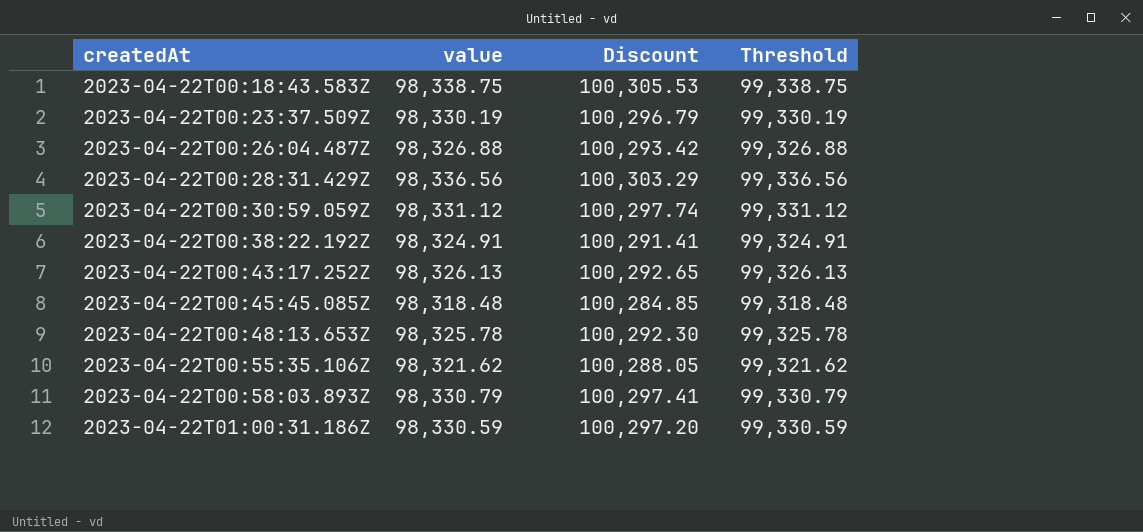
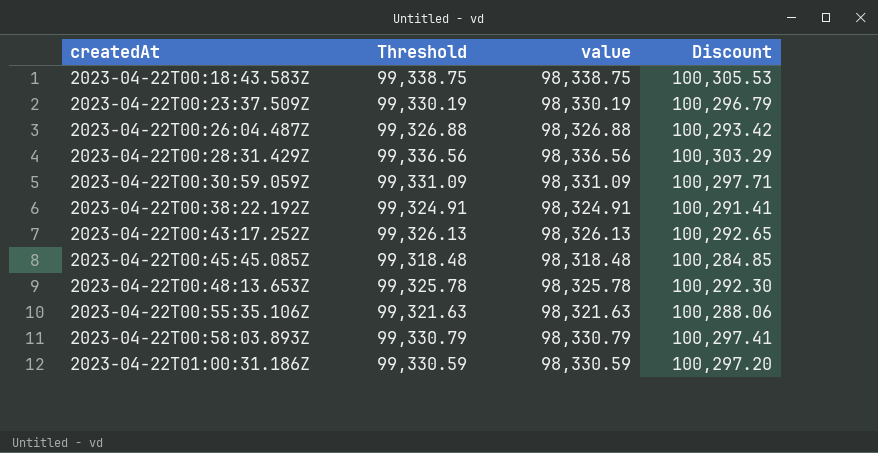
column Threshold | position: 4 -> 2
2023-04-22T00:30:59.059Z | Threshold: 99,331.12 -> 99,331.09
2023-04-22T00:30:59.059Z | value: 98,331.12 -> 98,331.09
2023-04-22T00:30:59.059Z | Discount: 100,297.74 -> 100,297.71
2023-04-22T00:55:35.106Z | Threshold: 99,321.62 -> 99,321.63
2023-04-22T00:55:35.106Z | value: 98,321.62 -> 98,321.63
2023-04-22T00:55:35.106Z | Discount: 100,288.05 -> 100,288.06

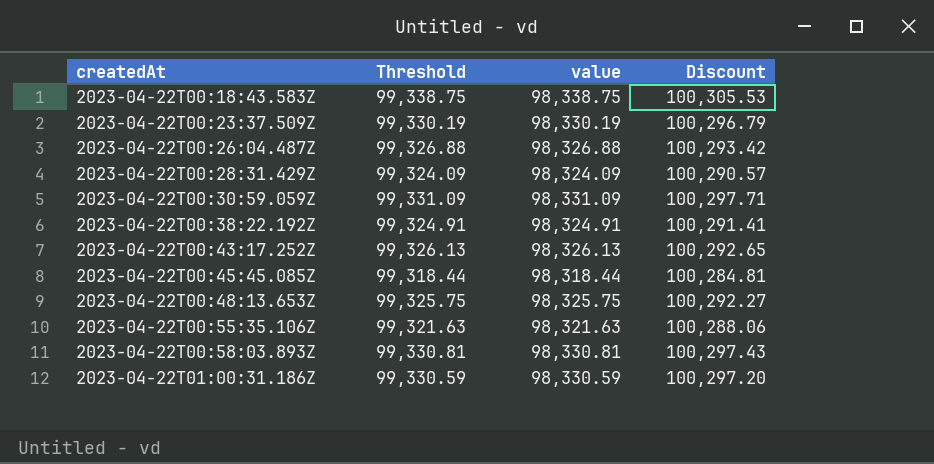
2023-04-22T00:28:31.429Z | Threshold: 99,336.56 -> 99,324.09
2023-04-22T00:28:31.429Z | value: 98,336.56 -> 98,324.09
2023-04-22T00:28:31.429Z | Discount: 100,303.29 -> 100,290.57
2023-04-22T00:45:45.085Z | Threshold: 99,318.48 -> 99,318.44
2023-04-22T00:45:45.085Z | value: 98,318.48 -> 98,318.44
2023-04-22T00:45:45.085Z | Discount: 100,284.85 -> 100,284.81
2023-04-22T00:48:13.653Z | Threshold: 99,325.78 -> 99,325.75
2023-04-22T00:48:13.653Z | value: 98,325.78 -> 98,325.75
2023-04-22T00:48:13.653Z | Discount: 100,292.30 -> 100,292.27
2023-04-22T00:58:03.893Z | Threshold: 99,330.79 -> 99,330.81
2023-04-22T00:58:03.893Z | value: 98,330.79 -> 98,330.81
2023-04-22T00:58:03.893Z | Discount: 100,297.41 -> 100,297.43

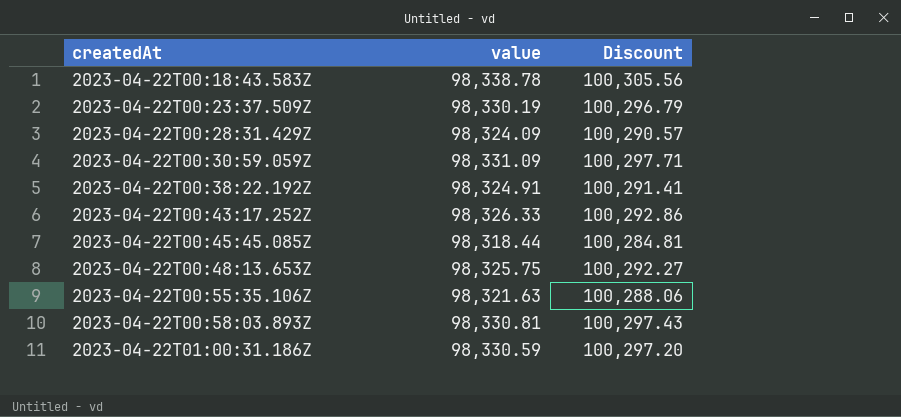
column Threshold | formula: [value] + 1000 -> none
row 2023-04-22T00:26:04.487Z: 99,326.88 | 98,326.88 | 100,293.42 -> none
2023-04-22T00:18:43.583Z | value: 98,338.75 -> 98,338.78
2023-04-22T00:18:43.583Z | Discount: 100,305.53 -> 100,305.56
2023-04-22T00:43:17.252Z | value: 98,326.13 -> 98,326.33
2023-04-22T00:43:17.252Z | Discount: 100,292.65 -> 100,292.86

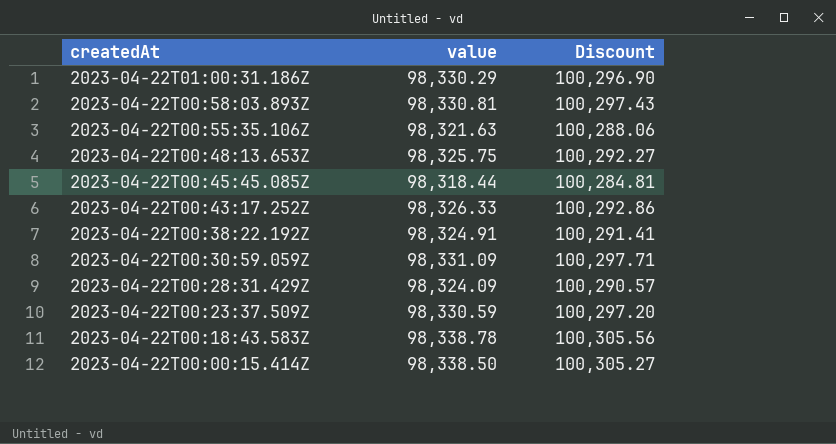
row order: createdAt ascending -> createdAt descending
2023-04-22T01:00:31.186Z | value: 98,330.59 -> 98,330.29
2023-04-22T01:00:31.186Z | Discount: 100,297.20 -> 100,296.90
2023-04-22T00:23:37.509Z | value: 98,330.19 -> 98,330.59
2023-04-22T00:23:37.509Z | Discount: 100,296.79 -> 100,297.20
row 2023-04-22T00:00:15.414Z: none -> 98,338.50 | 100,305.27

